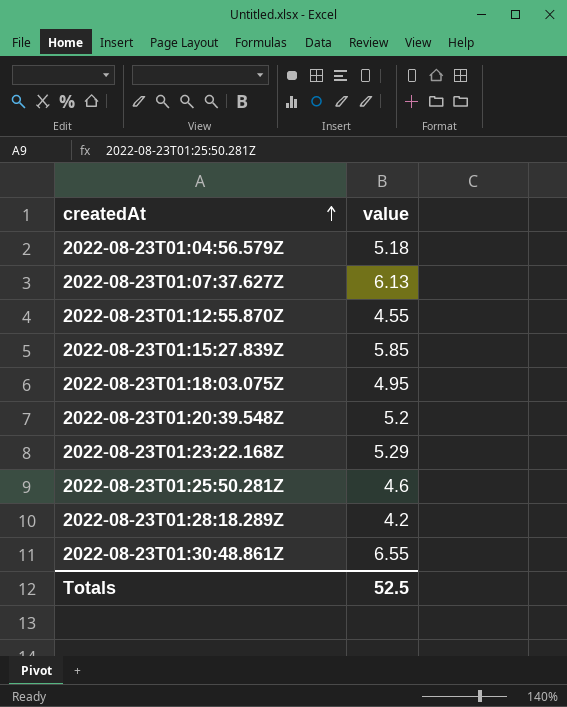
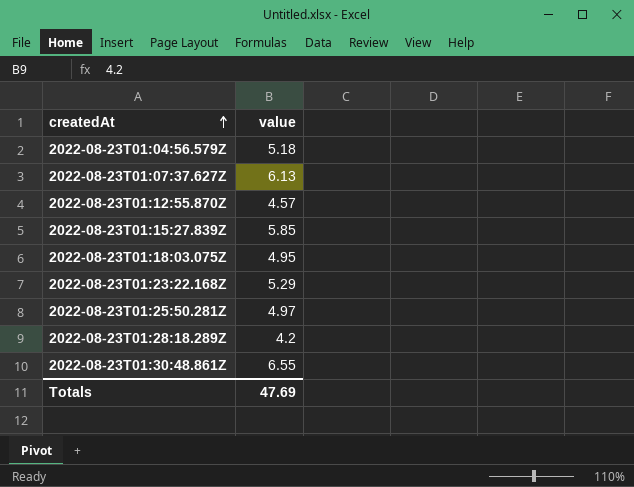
row 2022-08-23T01:20:39.548Z: 5.2 -> none
2022-08-23T01:12:55.870Z | value: 4.55 -> 4.57
2022-08-23T01:25:50.281Z | value: 4.6 -> 4.97
Totals | value: 52.5 -> 47.69

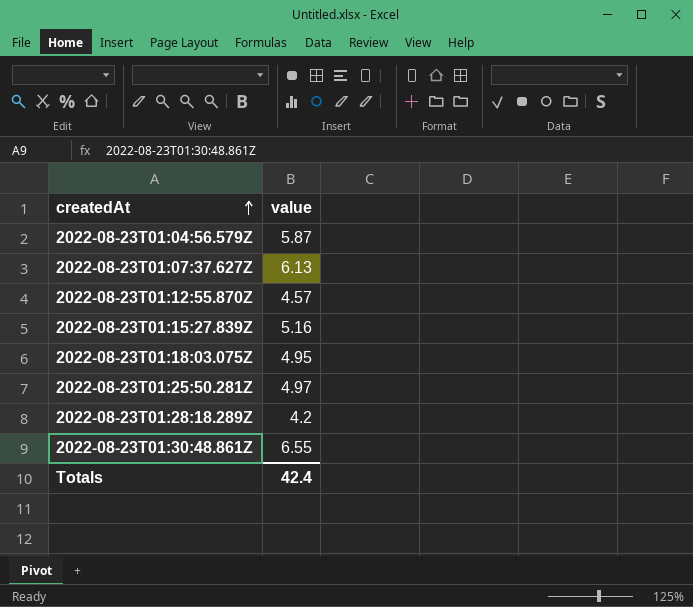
row 2022-08-23T01:23:22.168Z: 5.29 -> none
2022-08-23T01:04:56.579Z | value: 5.18 -> 5.87
2022-08-23T01:15:27.839Z | value: 5.85 -> 5.16
Totals | value: 47.69 -> 42.4

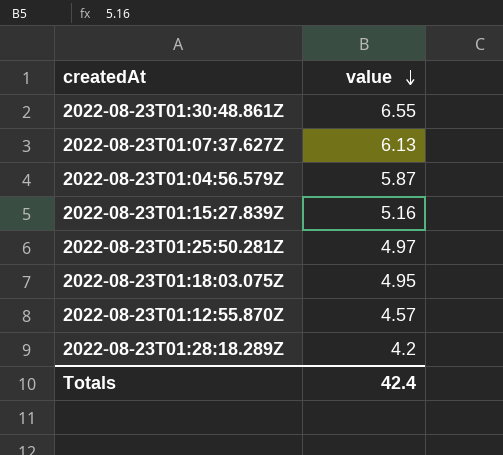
row order: createdAt ascending -> value descending

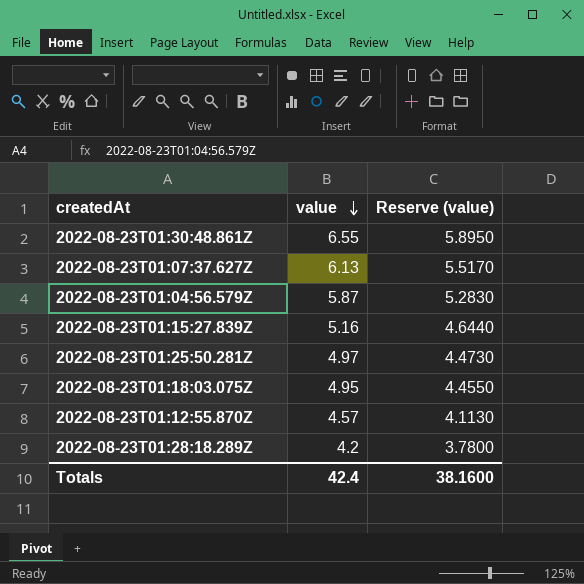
column Reserve (value) | formula: none -> [value] * 0.9

